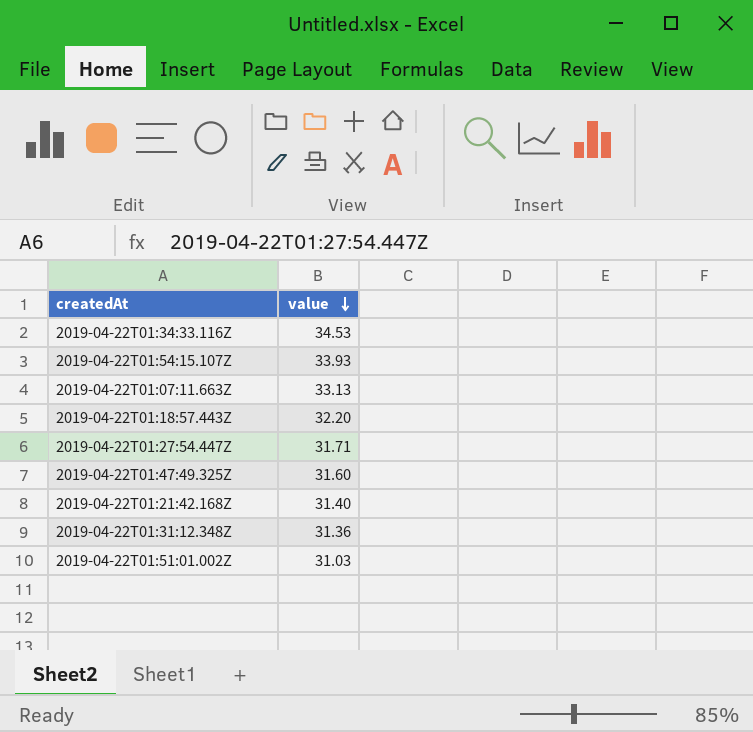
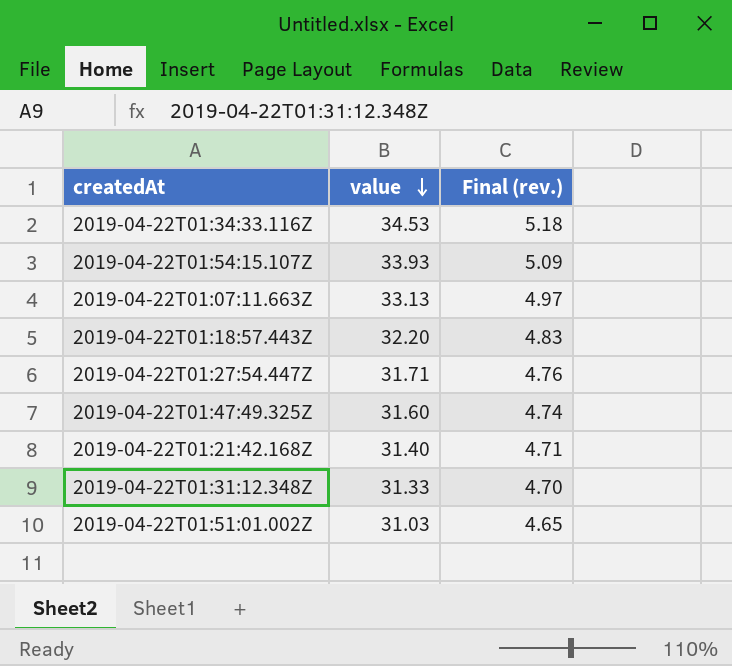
column Final (rev.) | formula: none -> [value] * 0.15
2019-04-22T01:31:12.348Z | value: 31.36 -> 31.33

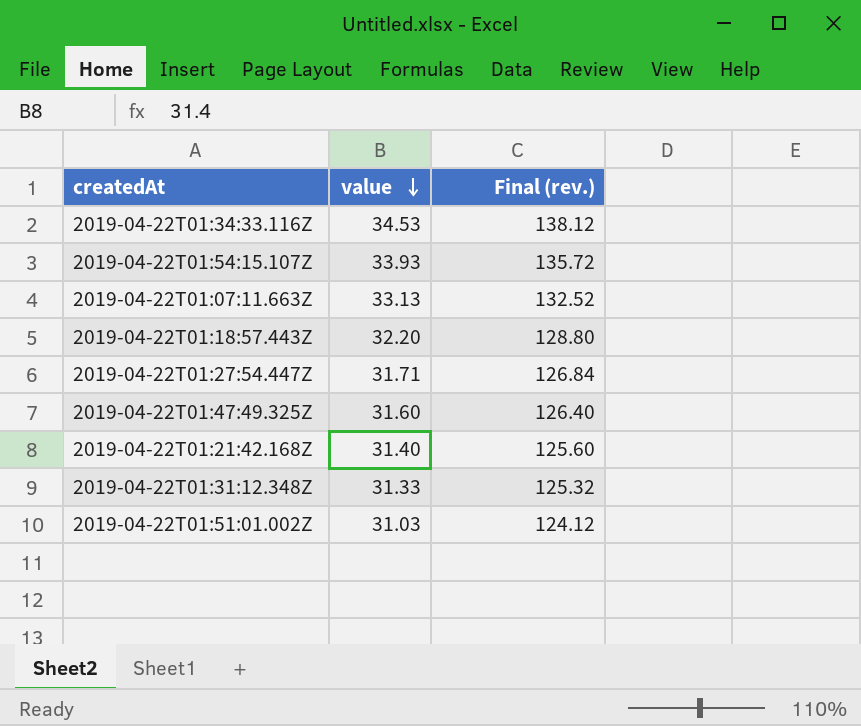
column Final (rev.) | formula: [value] * 0.15 -> [value] * 4

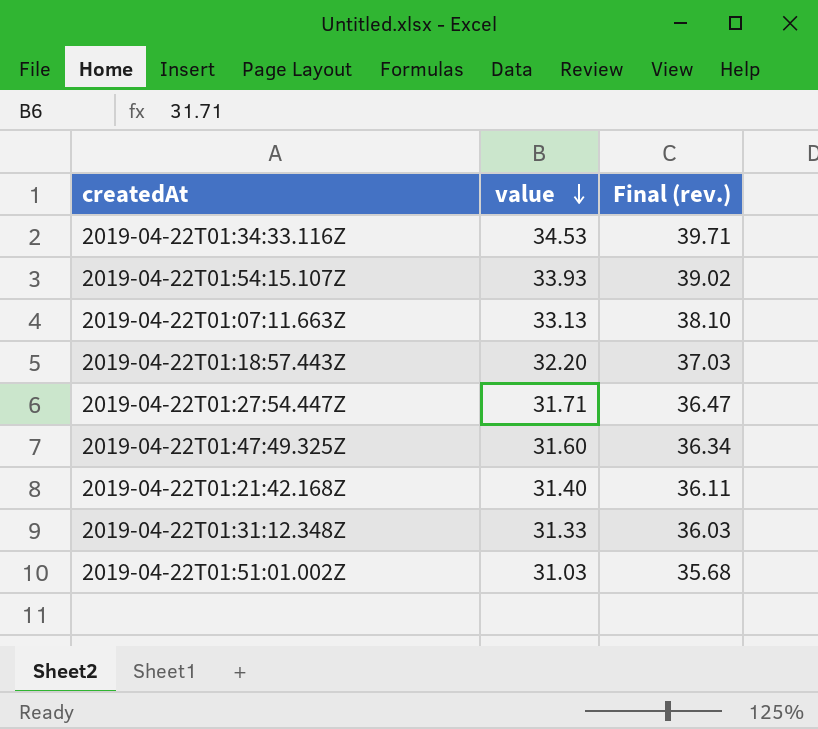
column Final (rev.) | formula: [value] * 4 -> [value] * 1.15

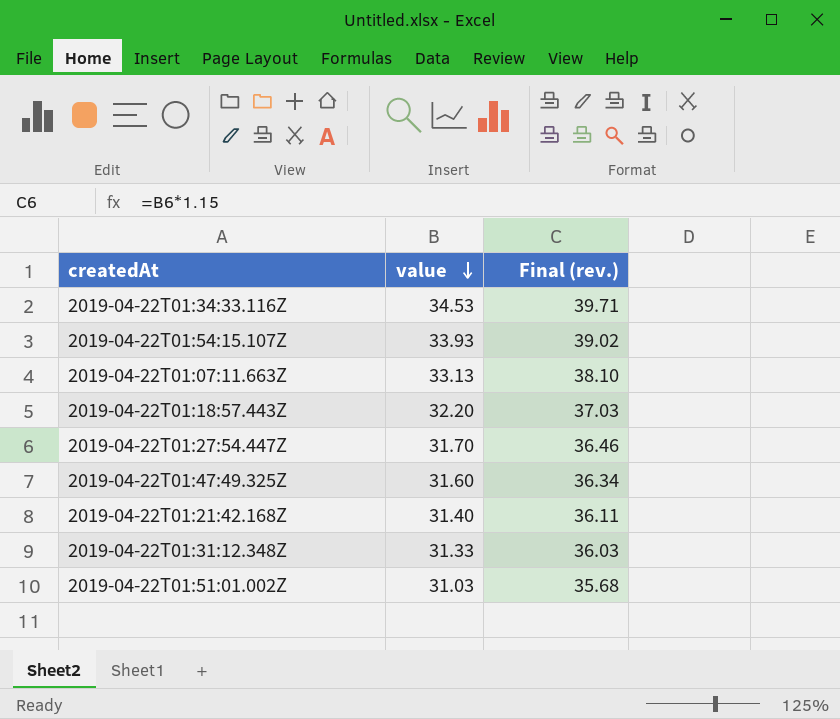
2019-04-22T01:27:54.447Z | value: 31.71 -> 31.70
2019-04-22T01:27:54.447Z | Final (rev.): 36.47 -> 36.46

